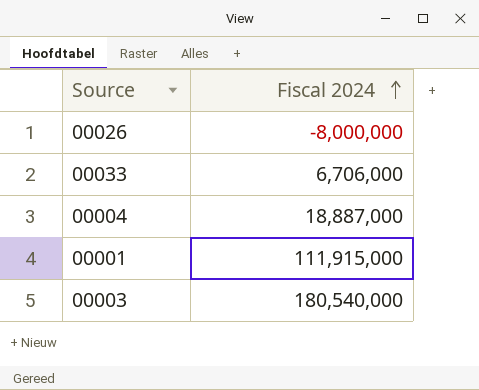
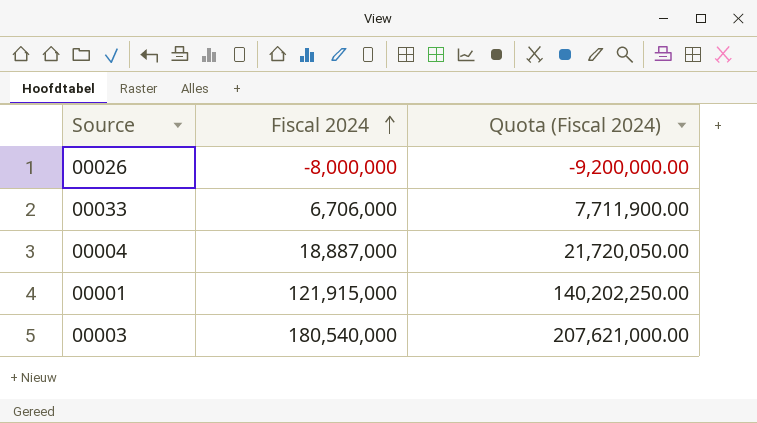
column Quota (Fiscal 2024) | formula: none -> [Fiscal 2024] * 1.15
00001 | Fiscal 2024: 111,915,000 -> 121,915,000

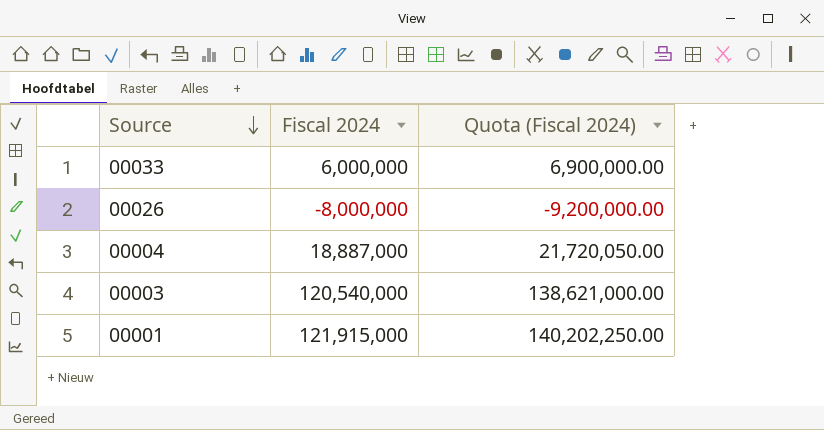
row order: Fiscal 2024 ascending -> Source descending
00033 | Fiscal 2024: 6,706,000 -> 6,000,000
00033 | Quota (Fiscal 2024): 7,711,900.00 -> 6,900,000.00
00003 | Fiscal 2024: 180,540,000 -> 120,540,000
00003 | Quota (Fiscal 2024): 207,621,000.00 -> 138,621,000.00

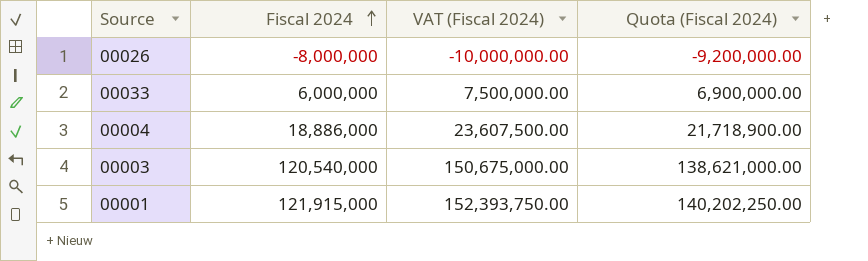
row order: Source descending -> Fiscal 2024 ascending
column VAT (Fiscal 2024) | formula: none -> [Fiscal 2024] * 1.25
00004 | Fiscal 2024: 18,887,000 -> 18,886,000
00004 | Quota (Fiscal 2024): 21,720,050.00 -> 21,718,900.00

